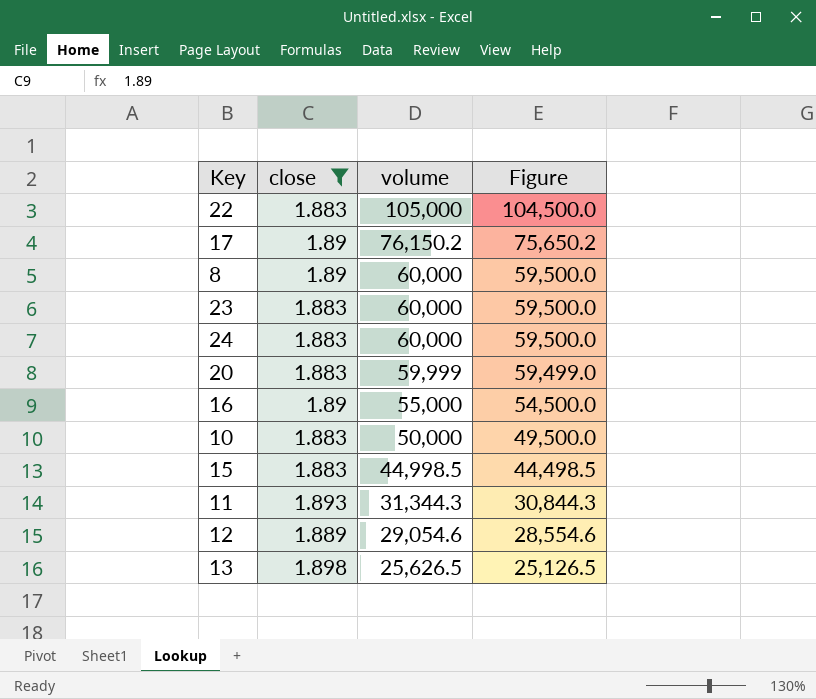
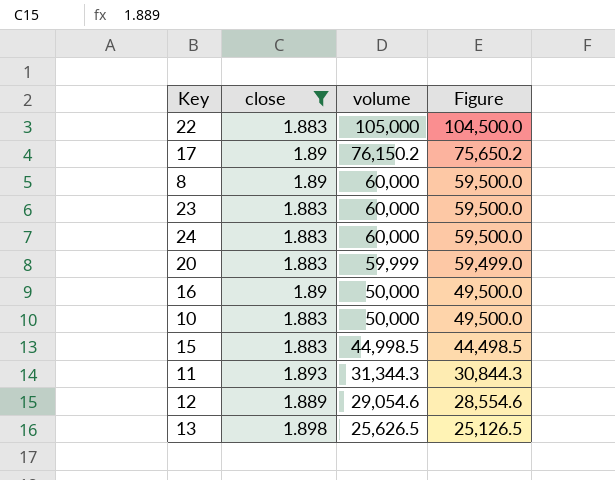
16 | volume: 55,000 -> 50,000
16 | Figure: 54,500.0 -> 49,500.0

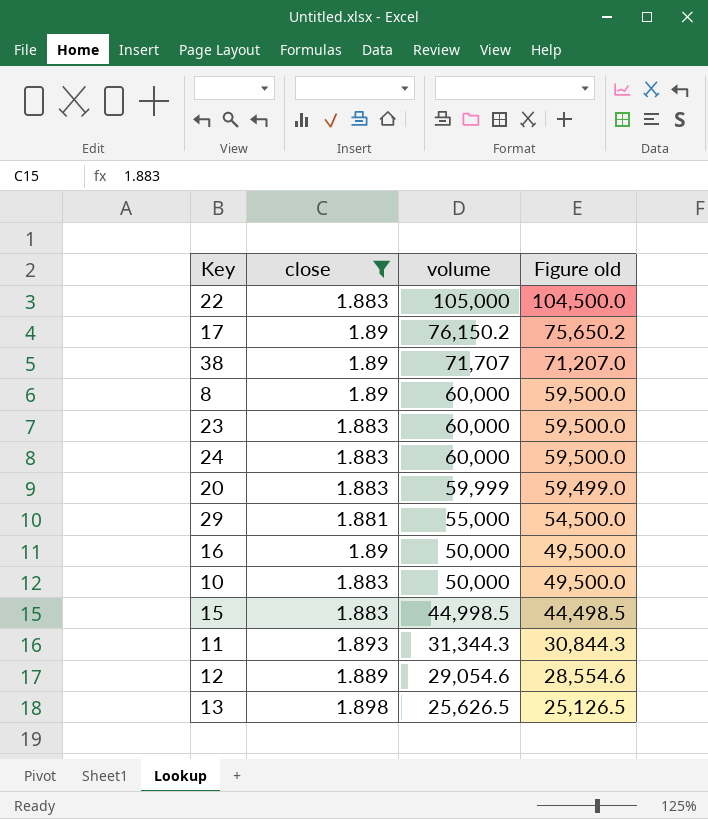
column name: Figure -> Figure old
row 38: none -> 1.89 | 71,707 | 71,207.0
row 29: none -> 1.881 | 55,000 | 54,500.0

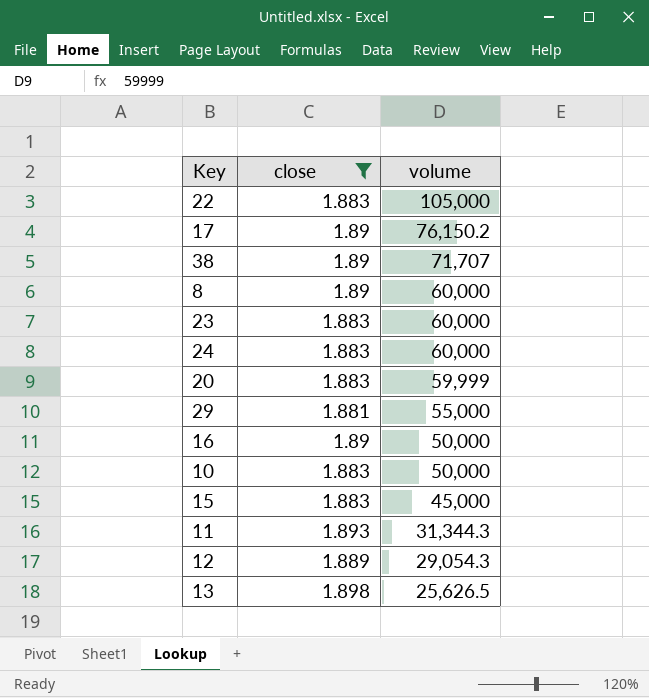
column Figure old | formula: [volume] - 500 -> none
15 | volume: 44,998.5 -> 45,000
12 | volume: 29,054.6 -> 29,054.3

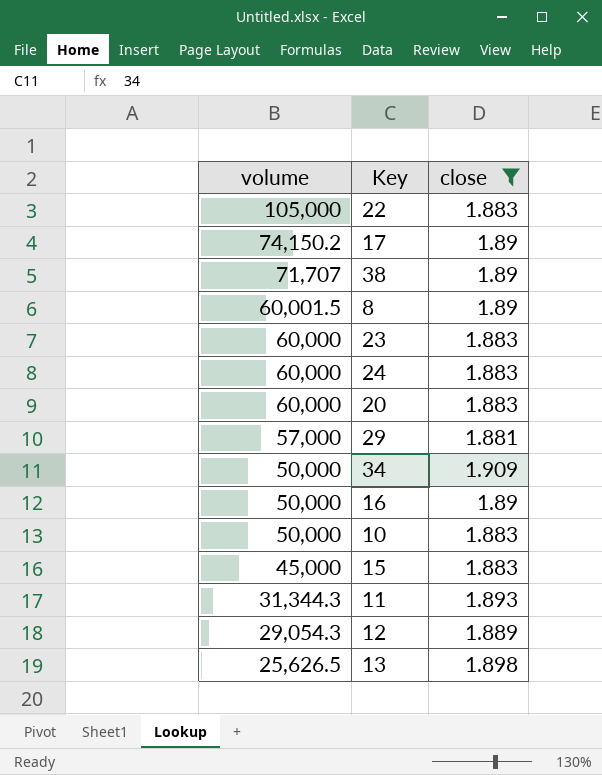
column volume | position: 3 -> 1
17 | volume: 76,150.2 -> 74,150.2
8 | volume: 60,000 -> 60,001.5
20 | volume: 59,999 -> 60,000
29 | volume: 55,000 -> 57,000
row 34: none -> 50,000 | 1.909

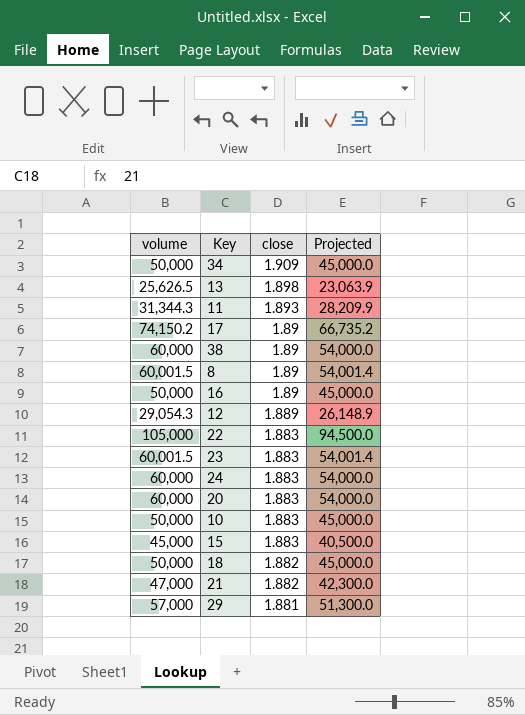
filter: close != 1.882 -> none
row order: volume descending -> close descending
column Projected | formula: none -> [volume] * 0.9
38 | volume: 71,707 -> 60,000
23 | volume: 60,000 -> 60,001.5

